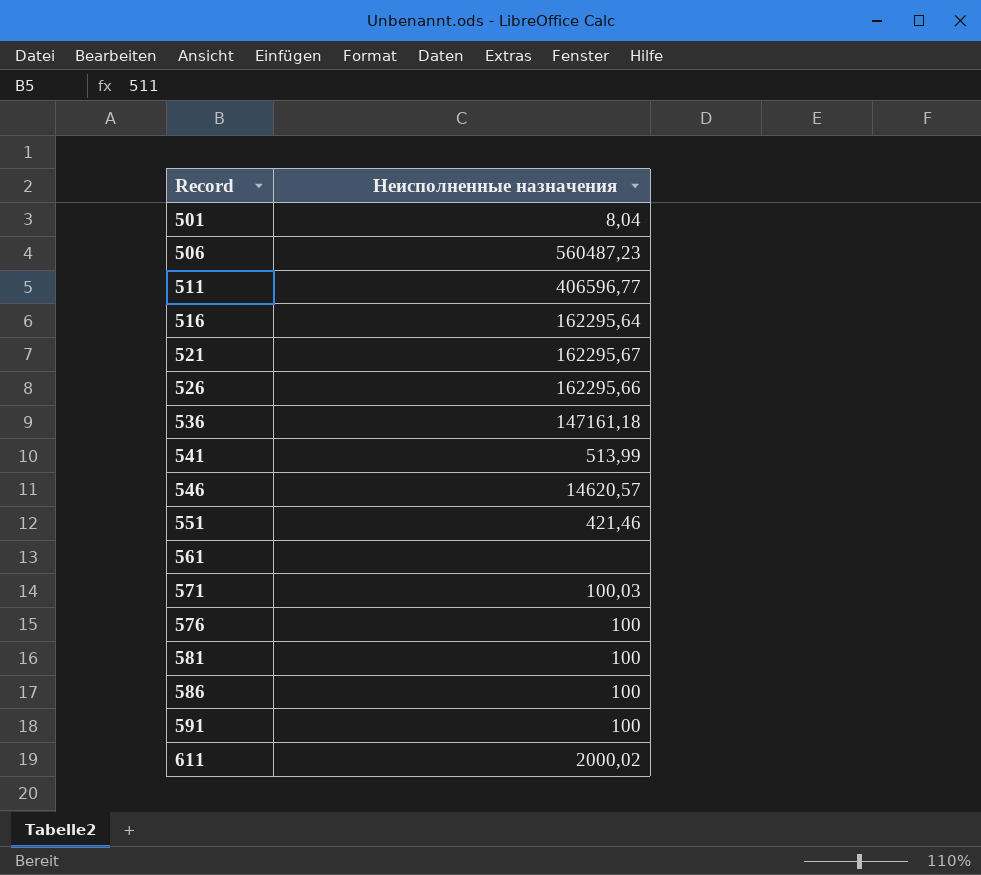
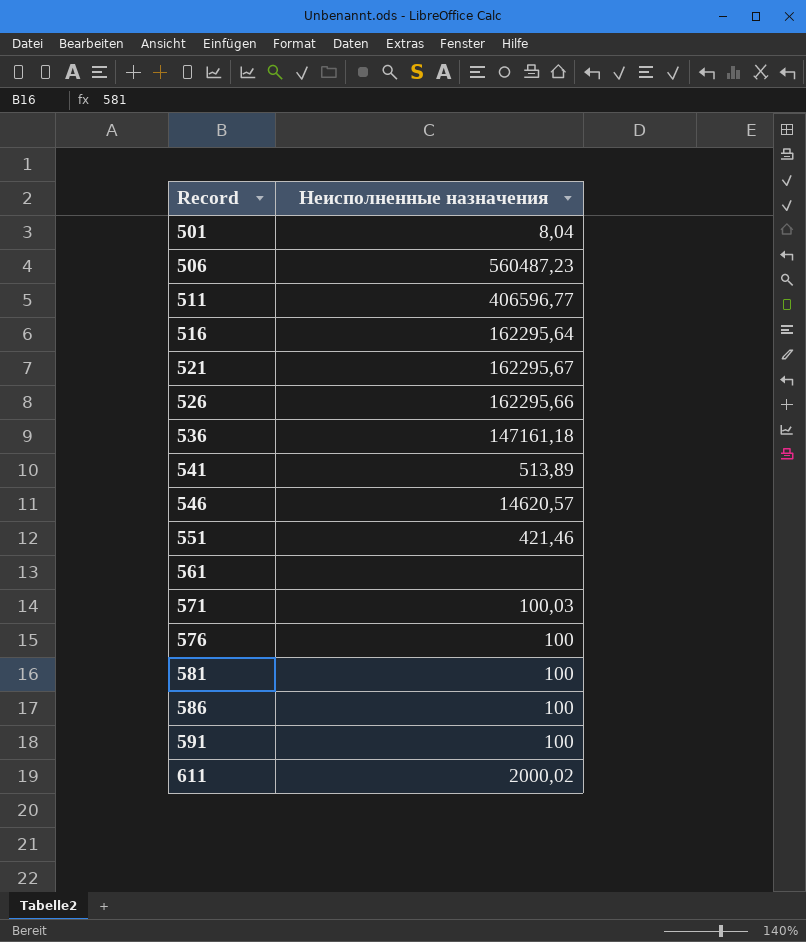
541 | Неисполненные назначения: 513,99 -> 513,89

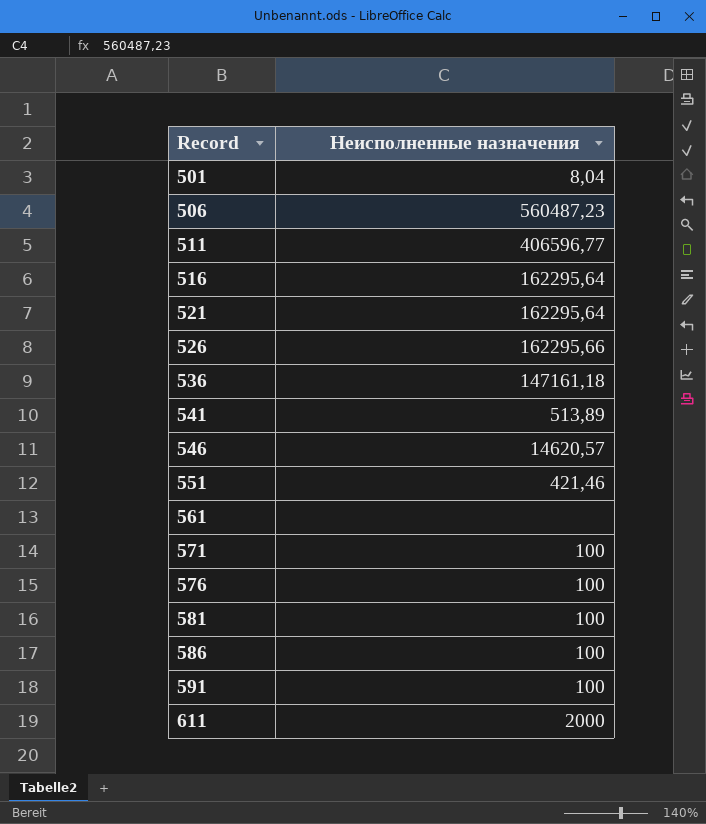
521 | Неисполненные назначения: 162295,67 -> 162295,64
571 | Неисполненные назначения: 100,03 -> 100
611 | Неисполненные назначения: 2000,02 -> 2000

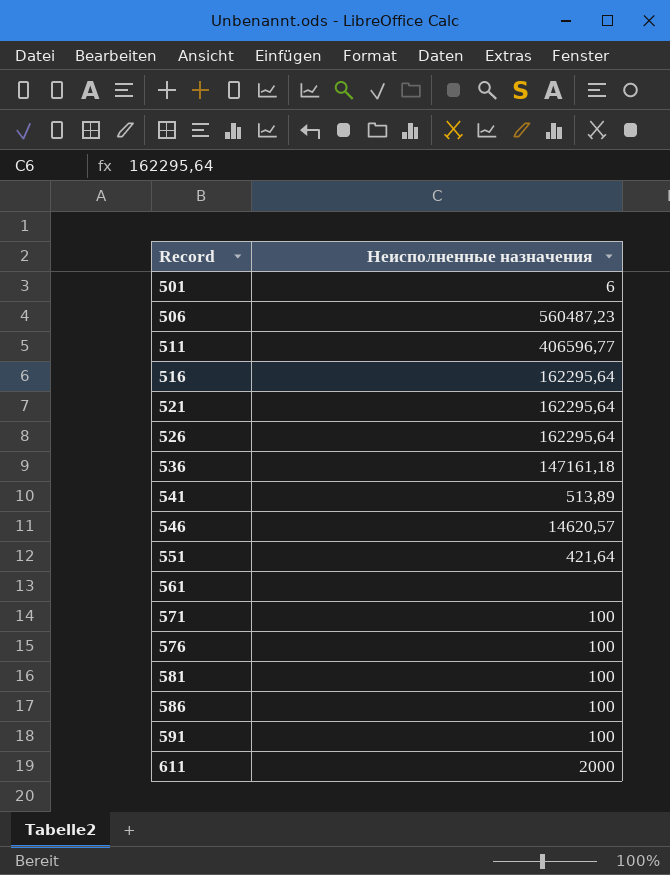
501 | Неисполненные назначения: 8,04 -> 6
526 | Неисполненные назначения: 162295,66 -> 162295,64
551 | Неисполненные назначения: 421,46 -> 421,64

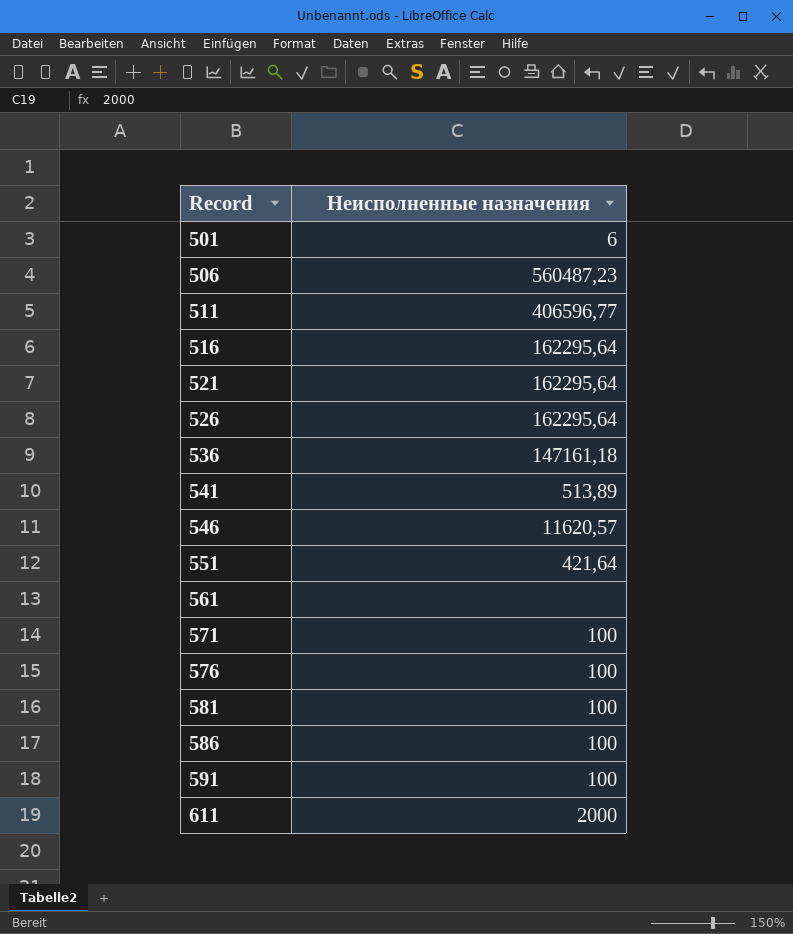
546 | Неисполненные назначения: 14620,57 -> 11620,57

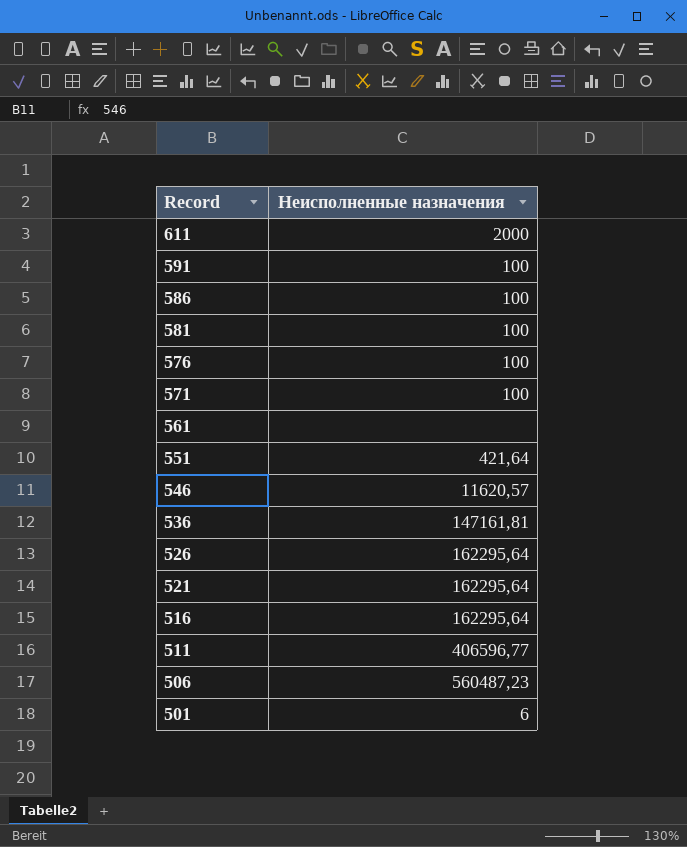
row order: Record ascending -> Record descending
row 541: 513,89 -> none
536 | Неисполненные назначения: 147161,18 -> 147161,81

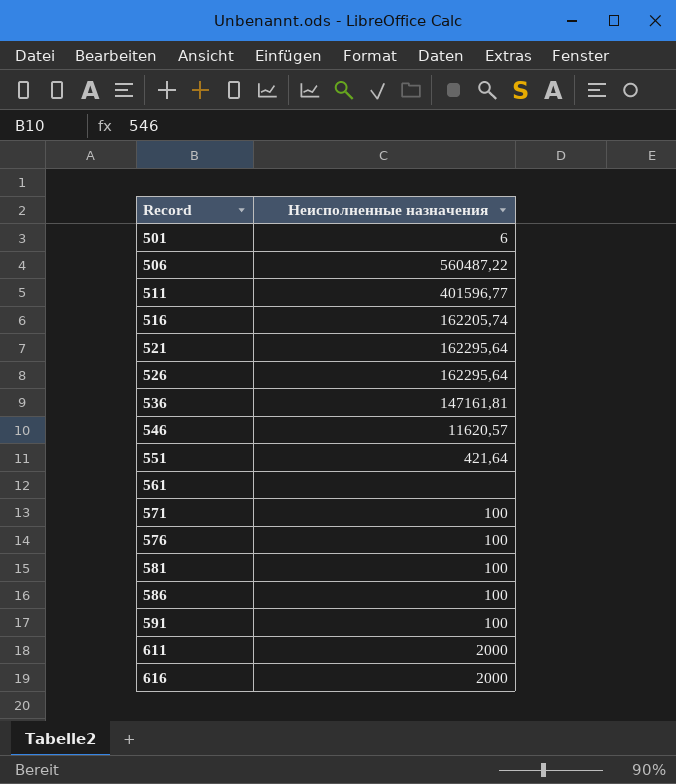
row order: Record descending -> Record ascending
506 | Неисполненные назначения: 560487,23 -> 560487,22
511 | Неисполненные назначения: 406596,77 -> 401596,77
516 | Неисполненные назначения: 162295,64 -> 162205,74
row 616: none -> 2000

